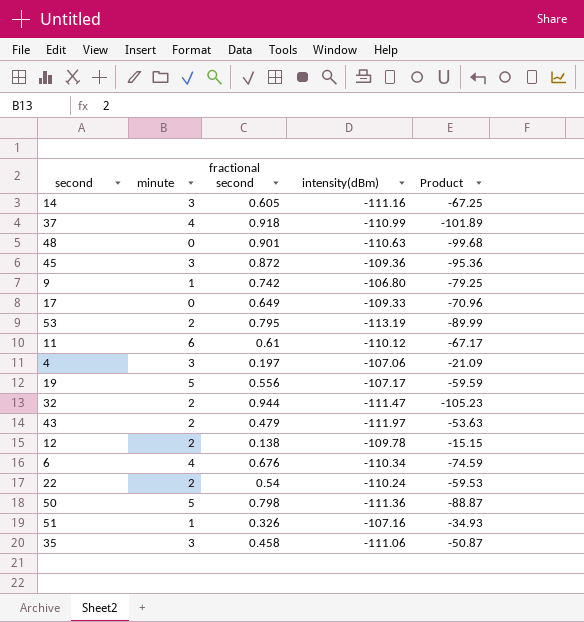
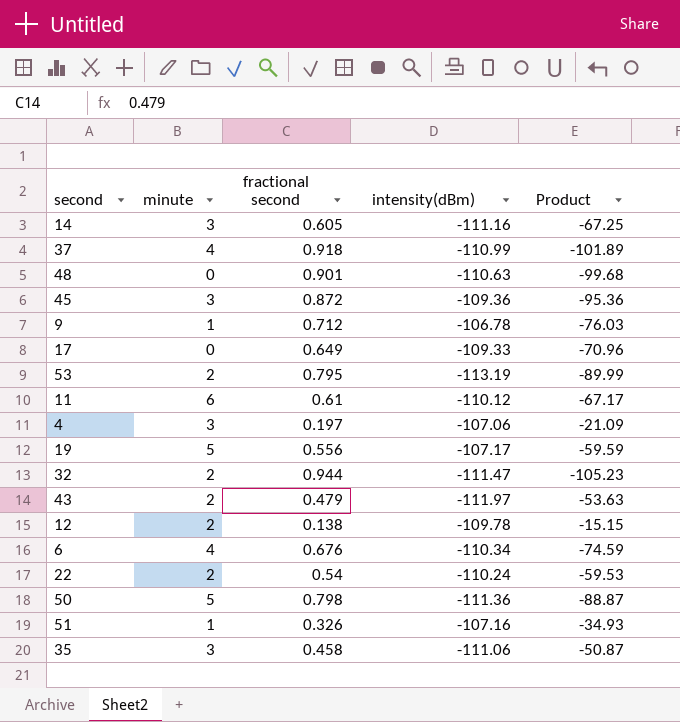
9 | fractional second: 0.742 -> 0.712
9 | intensity(dBm): -106.80 -> -106.78
9 | Product: -79.25 -> -76.03

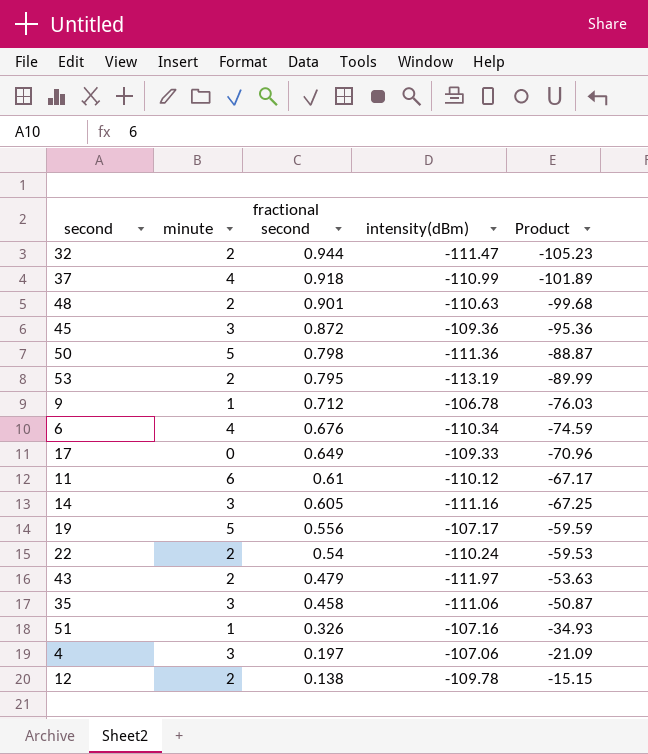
row order: none -> fractional second descending
48 | minute: 0 -> 2

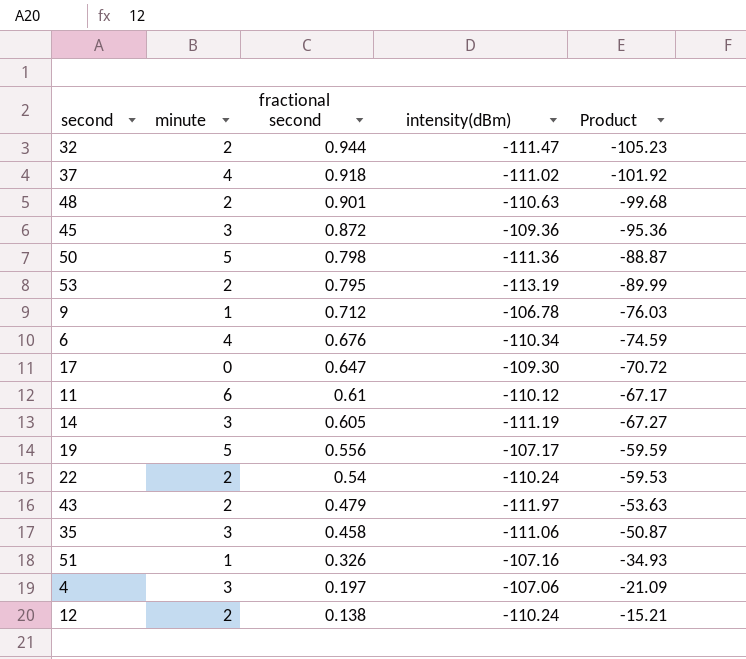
37 | intensity(dBm): -110.99 -> -111.02
37 | Product: -101.89 -> -101.92
17 | fractional second: 0.649 -> 0.647
17 | intensity(dBm): -109.33 -> -109.30
17 | Product: -70.96 -> -70.72
14 | intensity(dBm): -111.16 -> -111.19
14 | Product: -67.25 -> -67.27
12 | intensity(dBm): -109.78 -> -110.24
12 | Product: -15.15 -> -15.21

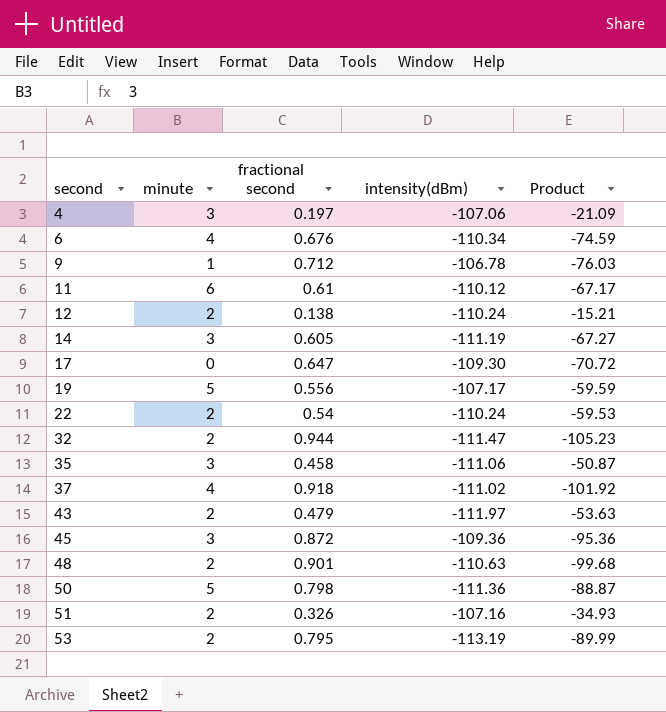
row order: fractional second descending -> second ascending
51 | minute: 1 -> 2

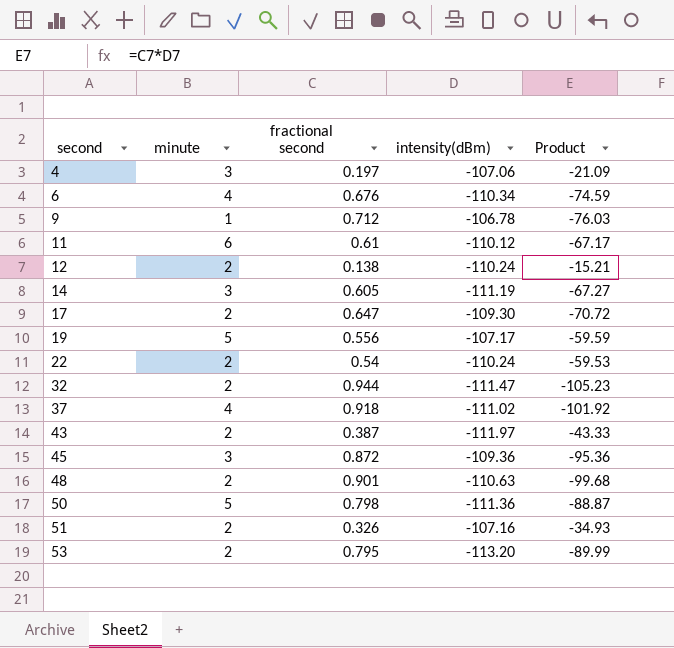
row 35: 3 | 0.458 | -111.06 | -50.87 -> none
17 | minute: 0 -> 2
43 | fractional second: 0.479 -> 0.387
43 | Product: -53.63 -> -43.33
53 | intensity(dBm): -113.19 -> -113.20

